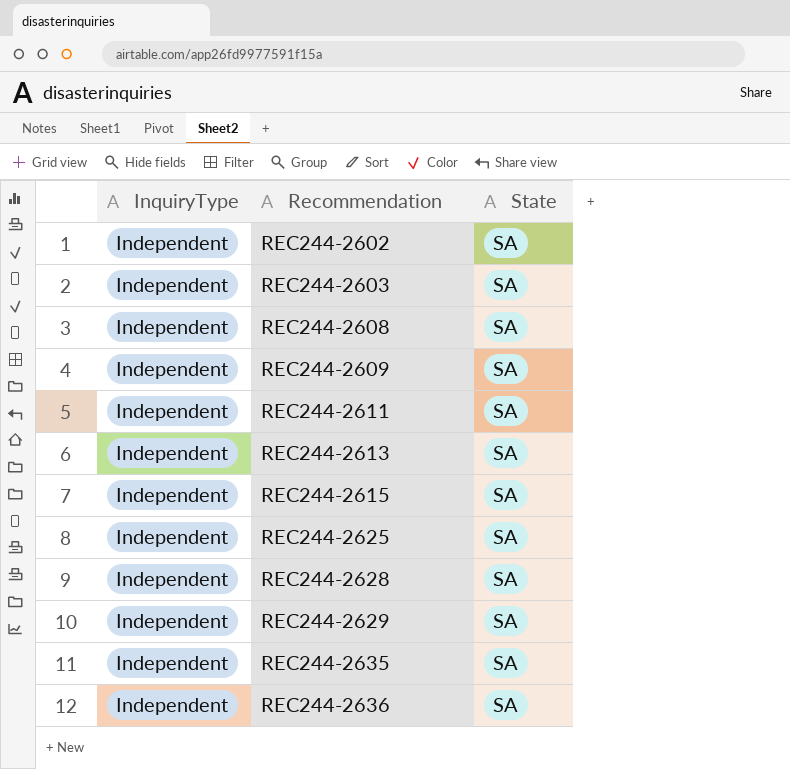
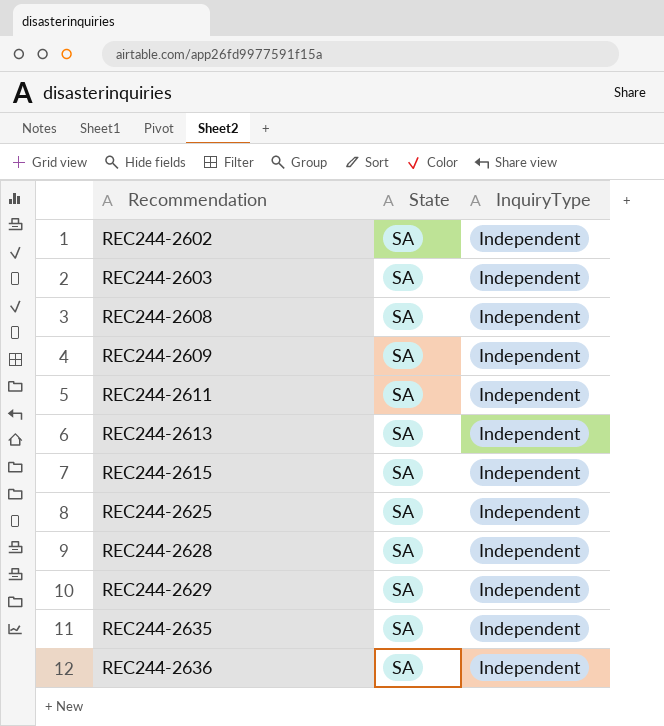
column InquiryType | position: 1 -> 3

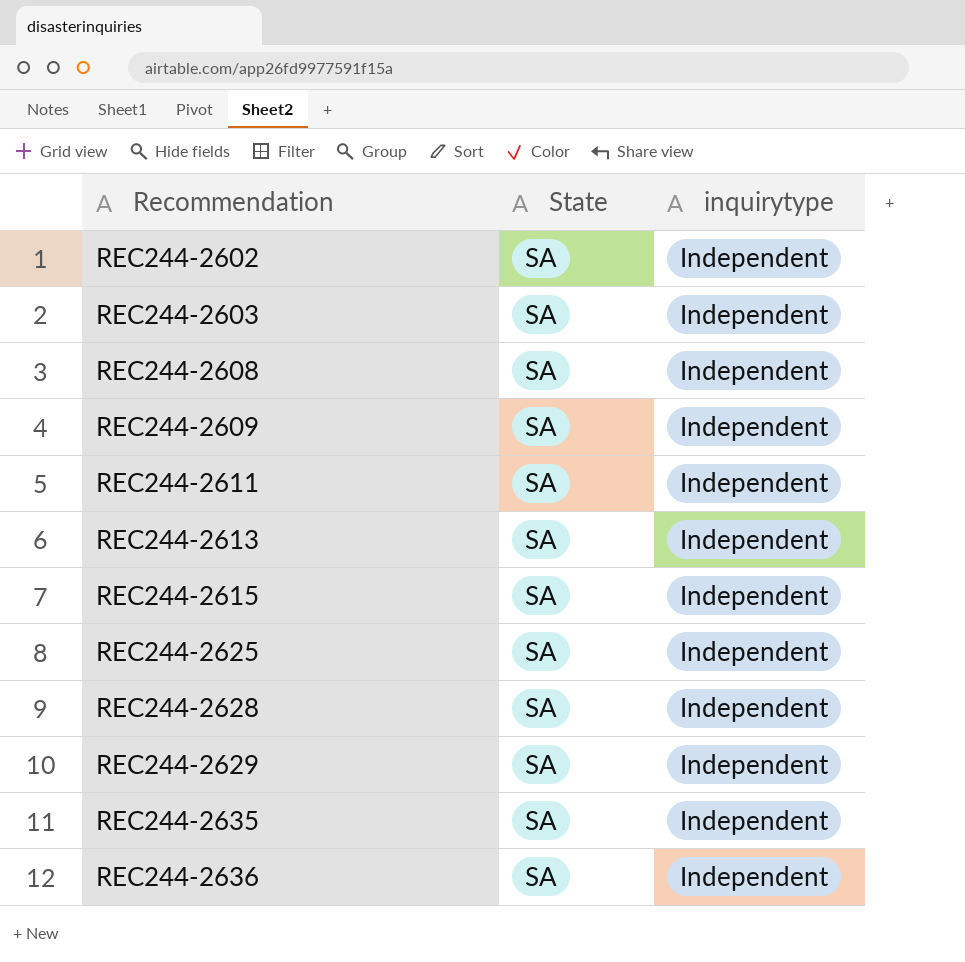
column name: InquiryType -> inquirytype

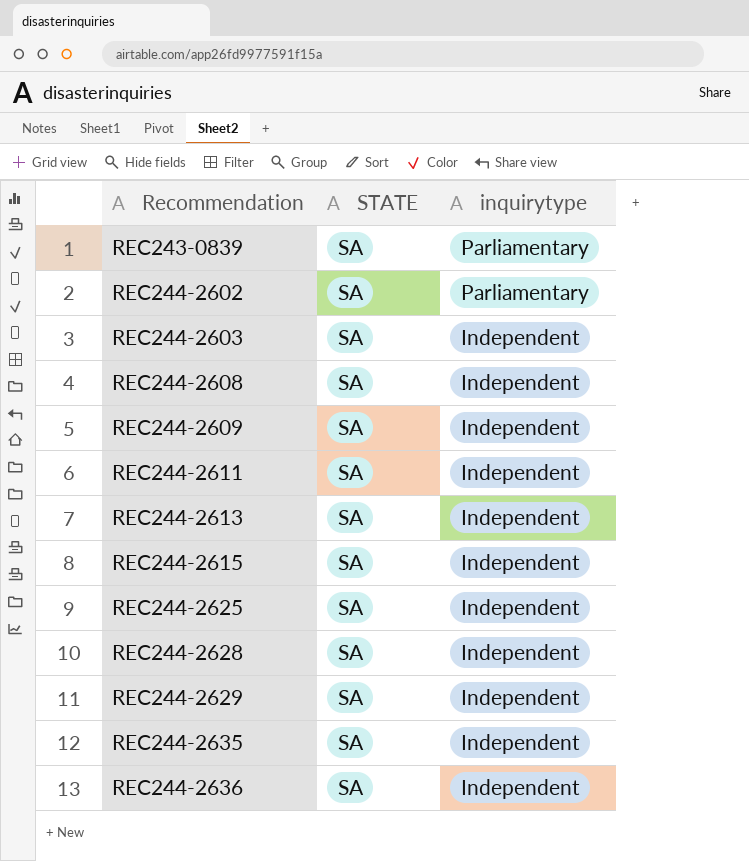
column name: State -> STATE
row REC243-0839: none -> SA | Parliamentary
REC244-2602 | inquirytype: Independent -> Parliamentary

